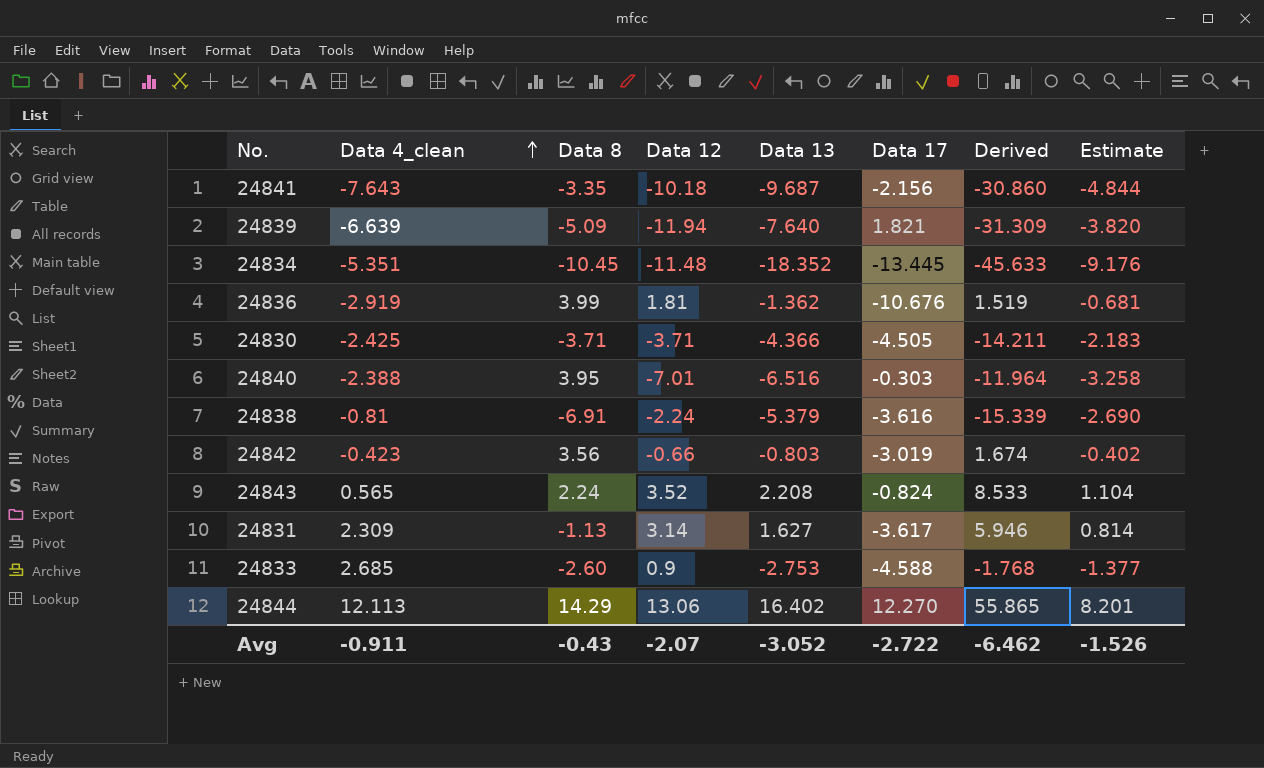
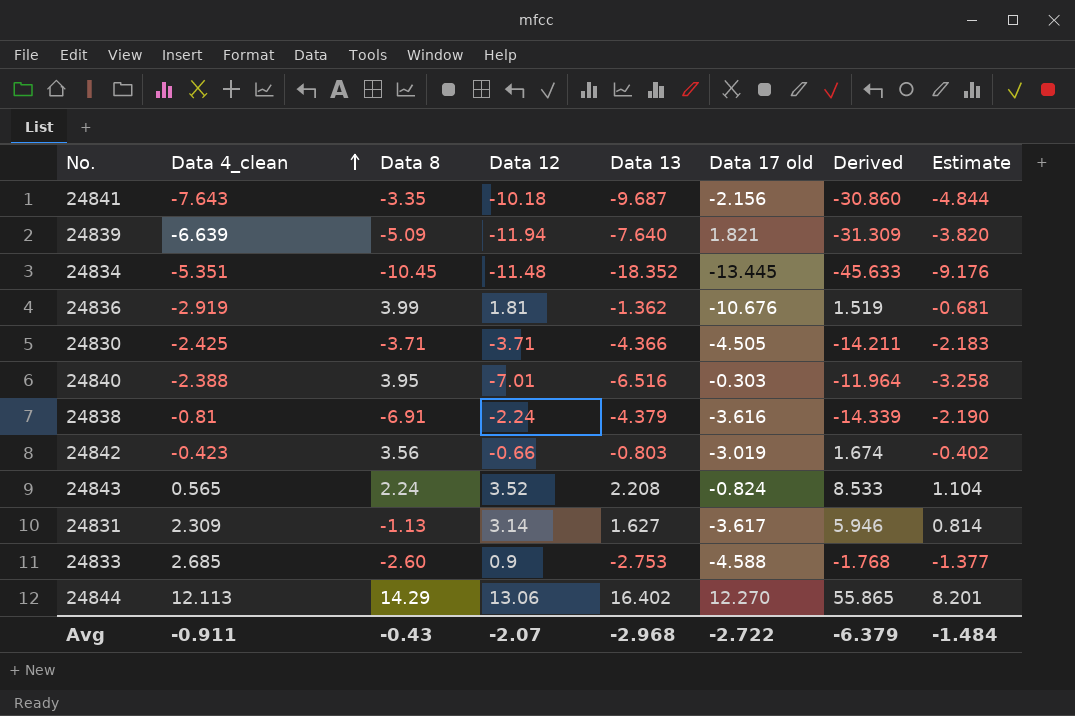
column name: Data 17 -> Data 17 old
24838 | Data 13: -5.379 -> -4.379
24838 | Derived: -15.339 -> -14.339
24838 | Estimate: -2.690 -> -2.190
Avg | Data 13: -3.052 -> -2.968
Avg | Derived: -6.462 -> -6.379
Avg | Estimate: -1.526 -> -1.484

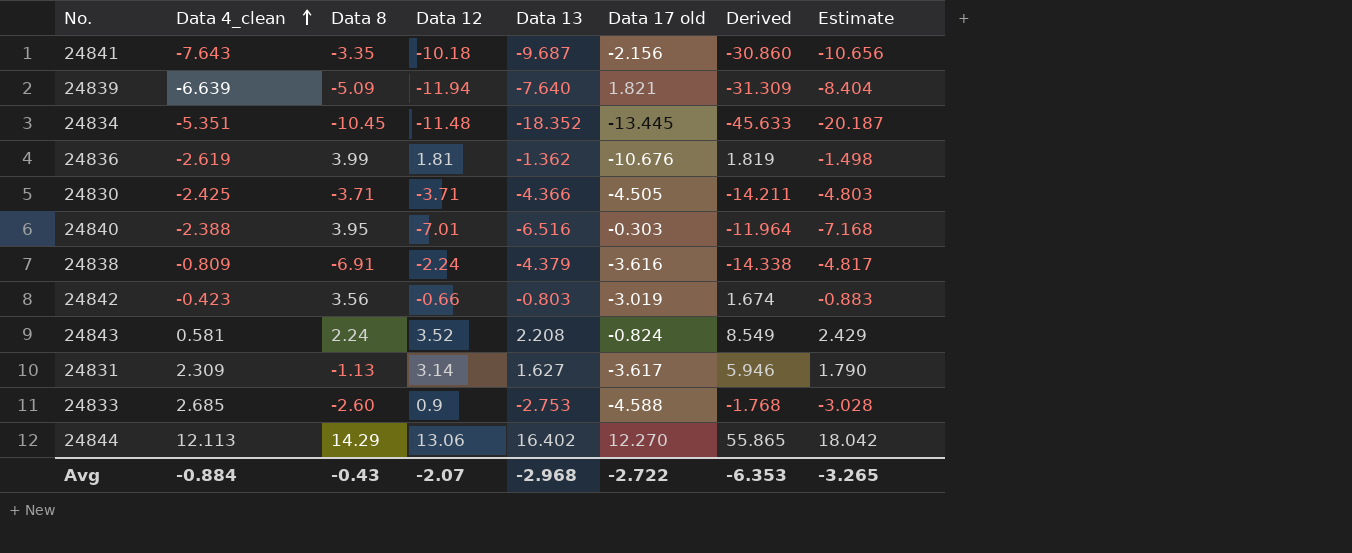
column Estimate | formula: [Data 13] * 0.5 -> [Data 13] * 1.1
24836 | Data 4_clean: -2.919 -> -2.619
24836 | Derived: 1.519 -> 1.819
24838 | Data 4_clean: -0.81 -> -0.809
24838 | Derived: -14.339 -> -14.338
24843 | Data 4_clean: 0.565 -> 0.581
24843 | Derived: 8.533 -> 8.549
Avg | Data 4_clean: -0.911 -> -0.884
Avg | Derived: -6.379 -> -6.353
Avg | Estimate: -1.484 -> -3.265

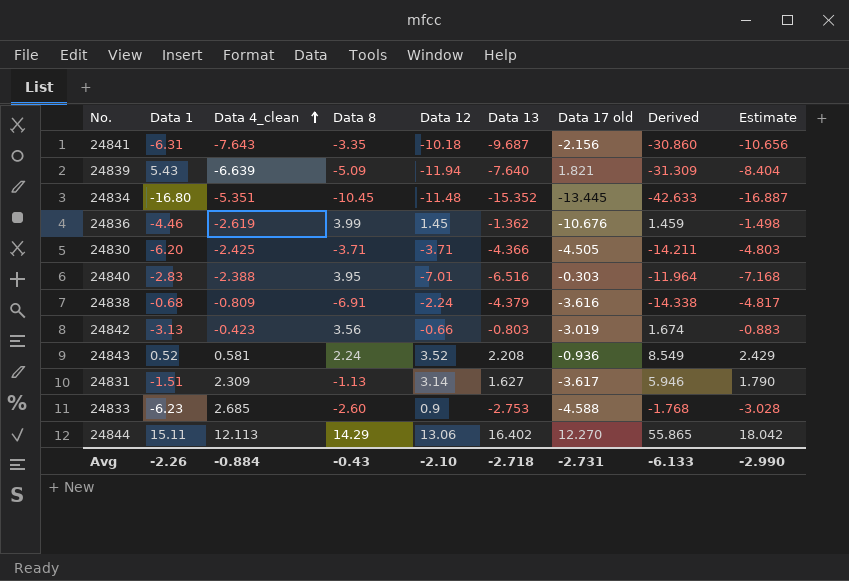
column Data 1 | position: none -> 2
24834 | Data 13: -18.352 -> -15.352
24834 | Derived: -45.633 -> -42.633
24834 | Estimate: -20.187 -> -16.887
24836 | Data 12: 1.81 -> 1.45
24836 | Derived: 1.819 -> 1.459
24843 | Data 17 old: -0.824 -> -0.936
Avg | Data 12: -2.07 -> -2.10
Avg | Data 13: -2.968 -> -2.718
Avg | Data 17 old: -2.722 -> -2.731
Avg | Derived: -6.353 -> -6.133
Avg | Estimate: -3.265 -> -2.990

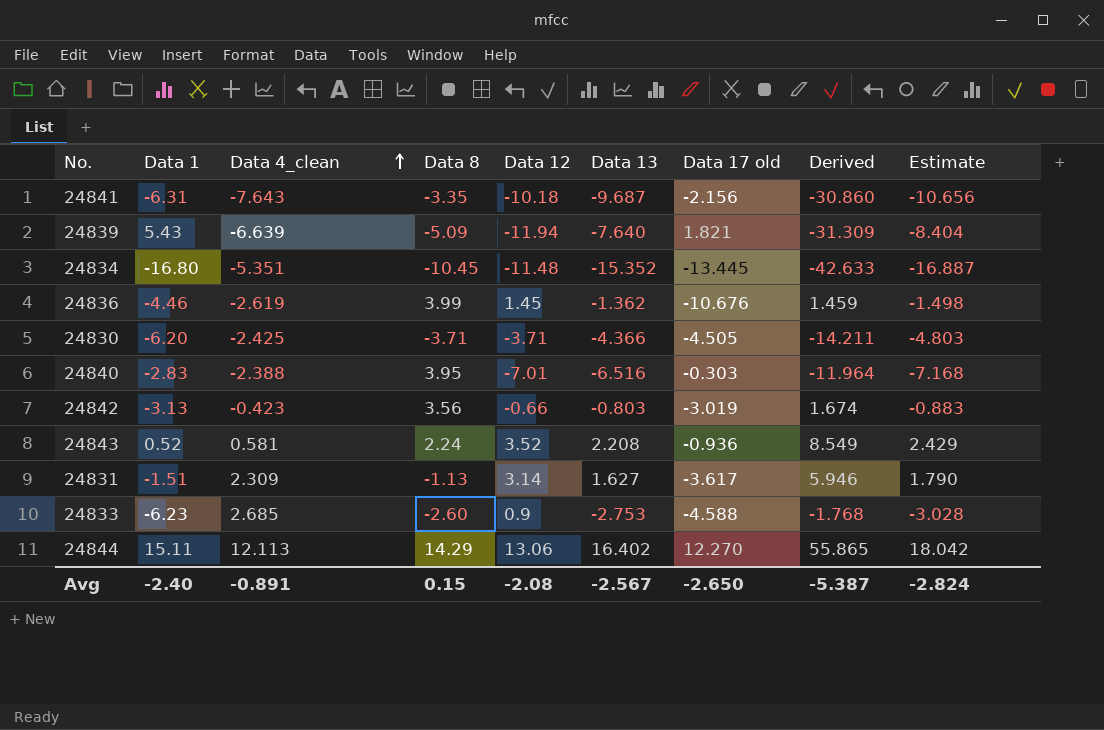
row 24838: -0.68 | -0.809 | -6.91 | -2.24 | -4.379 | -3.616 | -14.338 | -4.817 -> none
Avg | Data 1: -2.26 -> -2.40
Avg | Data 4_clean: -0.884 -> -0.891
Avg | Data 8: -0.43 -> 0.15
Avg | Data 12: -2.10 -> -2.08
Avg | Data 13: -2.718 -> -2.567
Avg | Data 17 old: -2.731 -> -2.650
Avg | Derived: -6.133 -> -5.387
Avg | Estimate: -2.990 -> -2.824

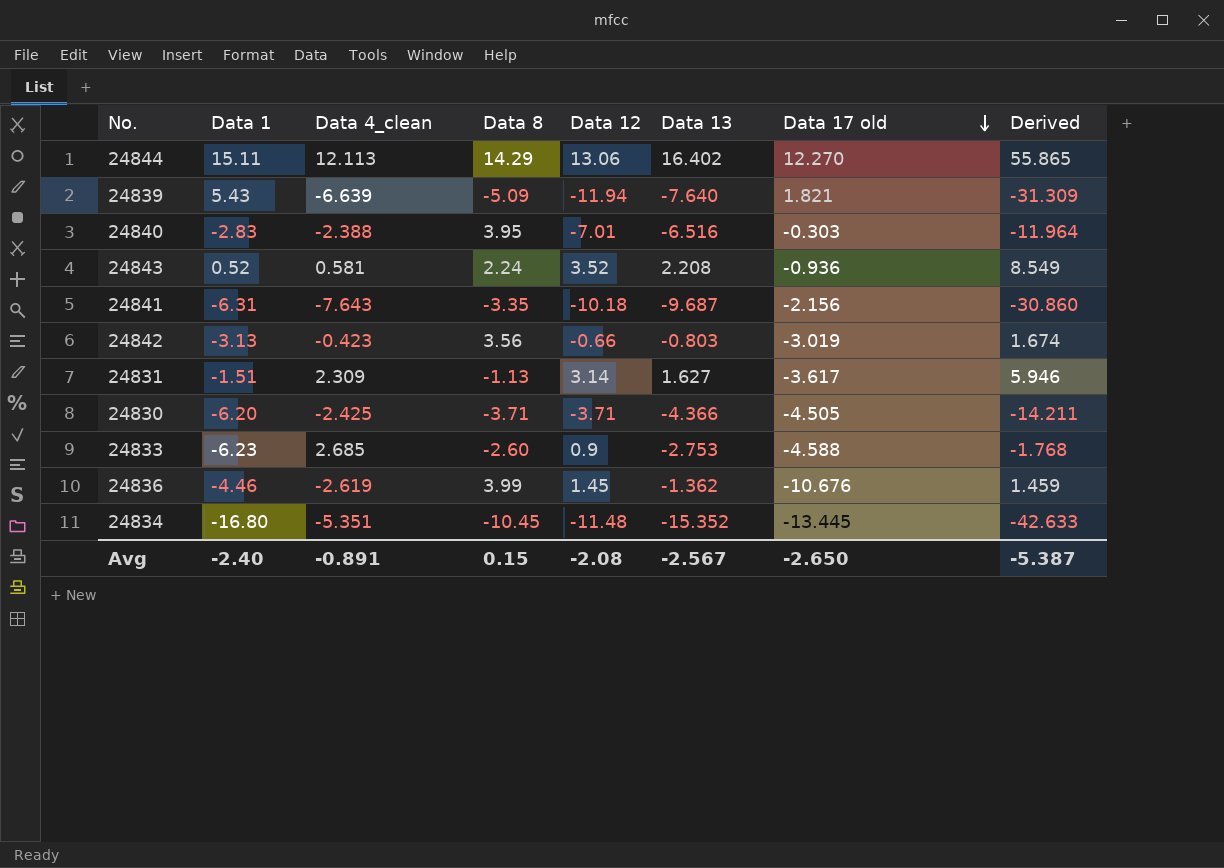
row order: Data 4_clean ascending -> Data 17 old descending
column Estimate | formula: [Data 13] * 1.1 -> none

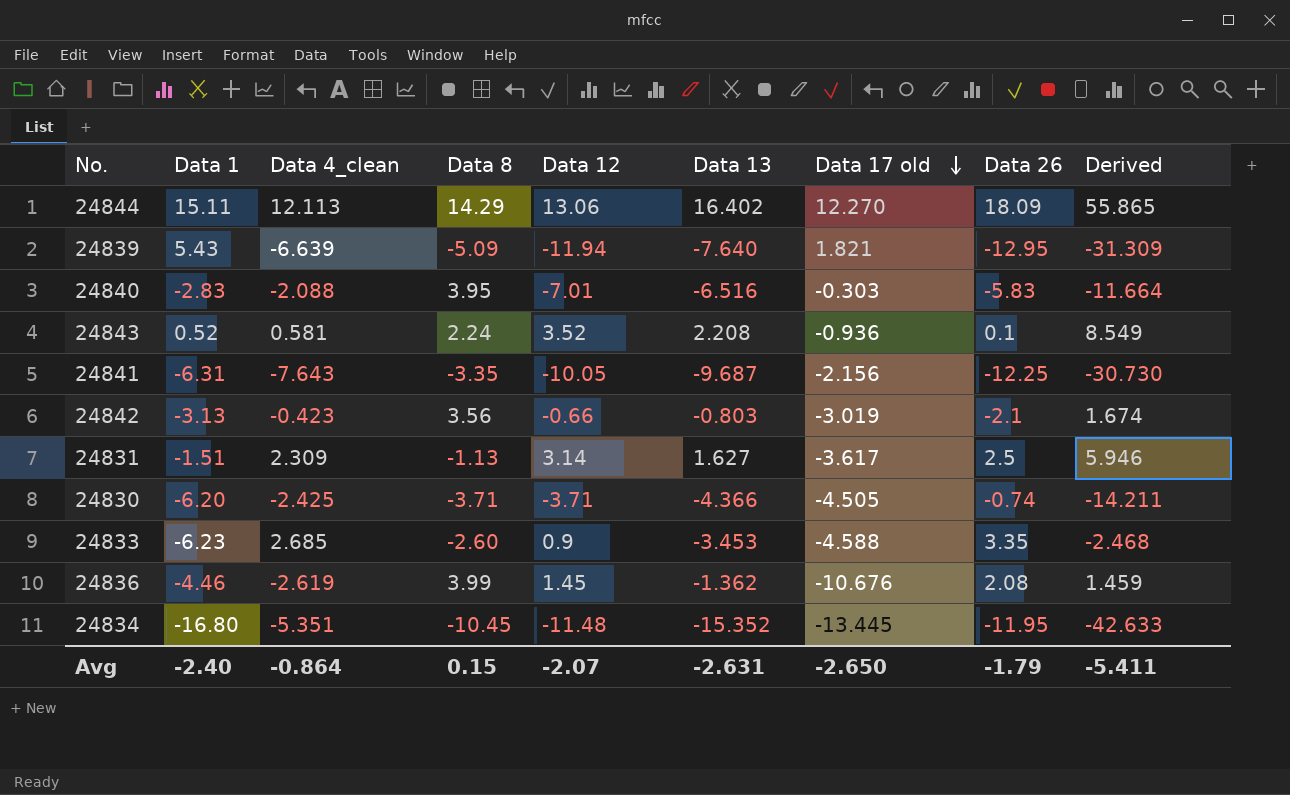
column Data 26 | position: none -> 8
24840 | Data 4_clean: -2.388 -> -2.088
24840 | Derived: -11.964 -> -11.664
24841 | Data 12: -10.18 -> -10.05
24841 | Derived: -30.860 -> -30.730
24833 | Data 13: -2.753 -> -3.453
24833 | Derived: -1.768 -> -2.468
Avg | Data 4_clean: -0.891 -> -0.864
Avg | Data 12: -2.08 -> -2.07
Avg | Data 13: -2.567 -> -2.631
Avg | Derived: -5.387 -> -5.411

